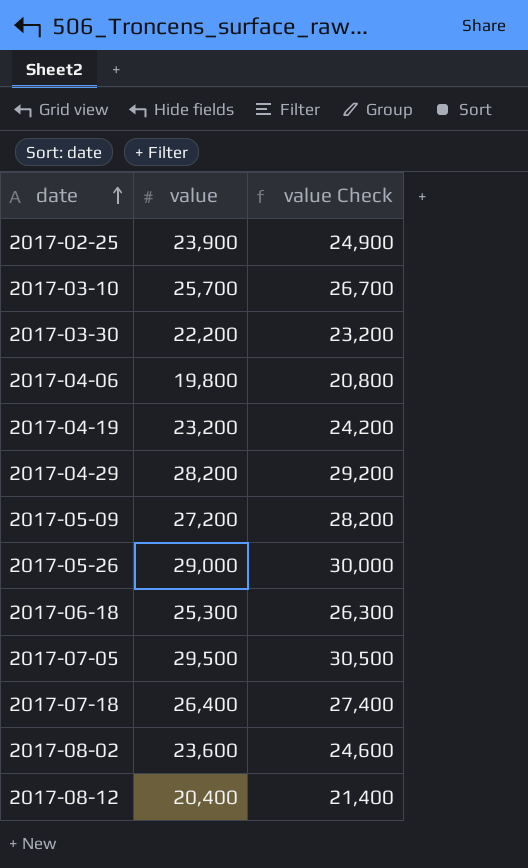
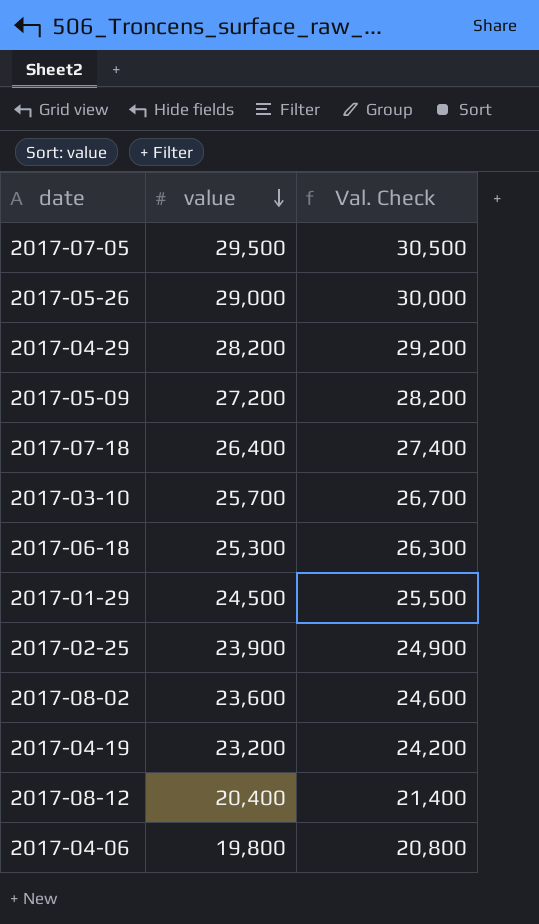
row order: date ascending -> value descending
column name: value Check -> Val. Check
row 2017-03-30: 22,200 | 23,200 -> none
row 2017-01-29: none -> 24,500 | 25,500

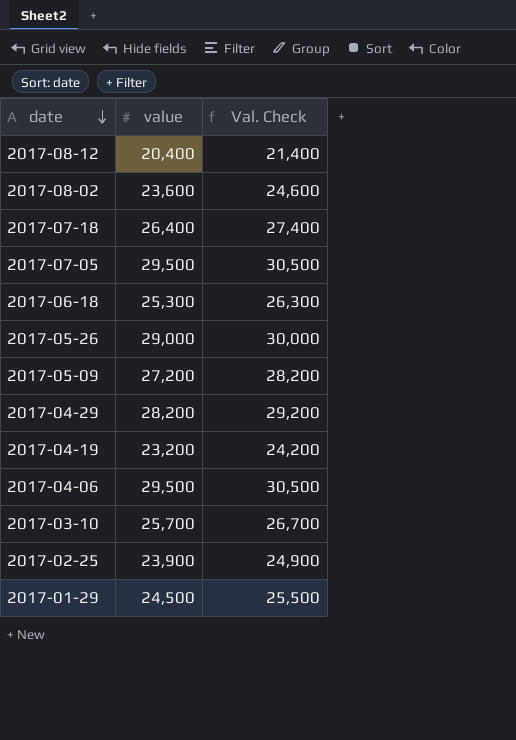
row order: value descending -> date descending
2017-04-06 | value: 19,800 -> 29,500
2017-04-06 | Val. Check: 20,800 -> 30,500

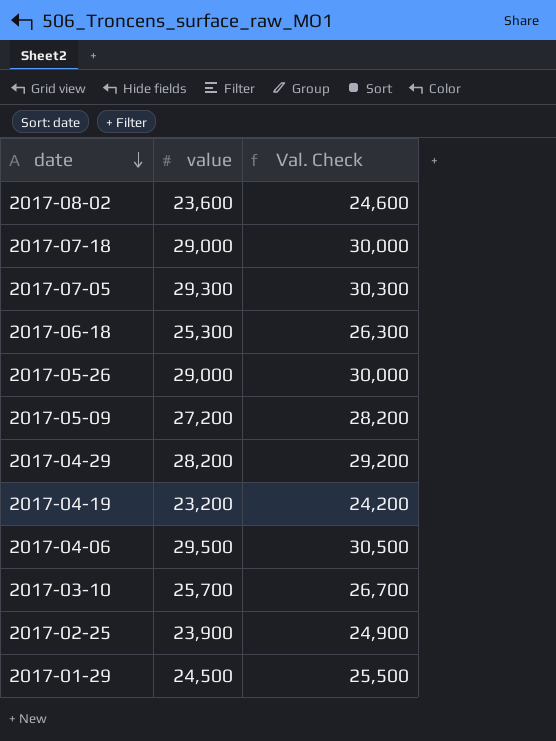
row 2017-08-12: 20,400 | 21,400 -> none
2017-07-18 | value: 26,400 -> 29,000
2017-07-18 | Val. Check: 27,400 -> 30,000
2017-07-05 | value: 29,500 -> 29,300
2017-07-05 | Val. Check: 30,500 -> 30,300

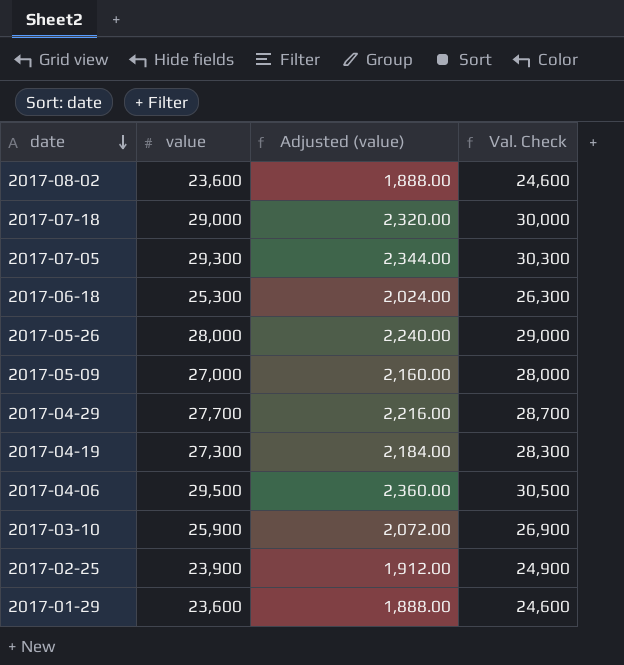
column Adjusted (value) | formula: none -> [value] * 0.08
2017-05-26 | value: 29,000 -> 28,000
2017-05-26 | Val. Check: 30,000 -> 29,000
2017-05-09 | value: 27,200 -> 27,000
2017-05-09 | Val. Check: 28,200 -> 28,000
2017-04-29 | value: 28,200 -> 27,700
2017-04-29 | Val. Check: 29,200 -> 28,700
2017-04-19 | value: 23,200 -> 27,300
2017-04-19 | Val. Check: 24,200 -> 28,300
2017-03-10 | value: 25,700 -> 25,900
2017-03-10 | Val. Check: 26,700 -> 26,900
2017-01-29 | value: 24,500 -> 23,600
2017-01-29 | Val. Check: 25,500 -> 24,600

